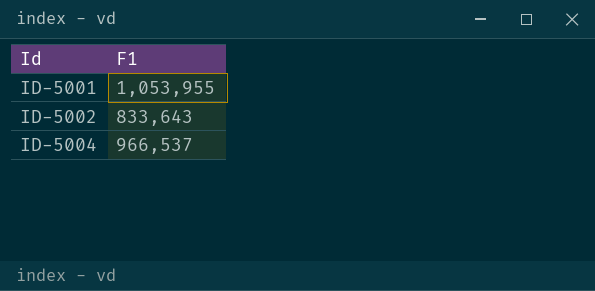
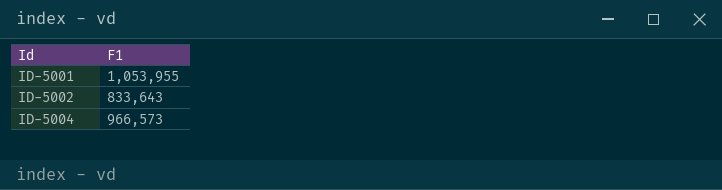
ID-5004 | F1: 966,537 -> 966,573

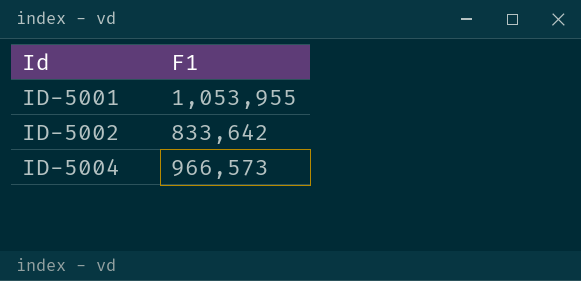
ID-5002 | F1: 833,643 -> 833,642

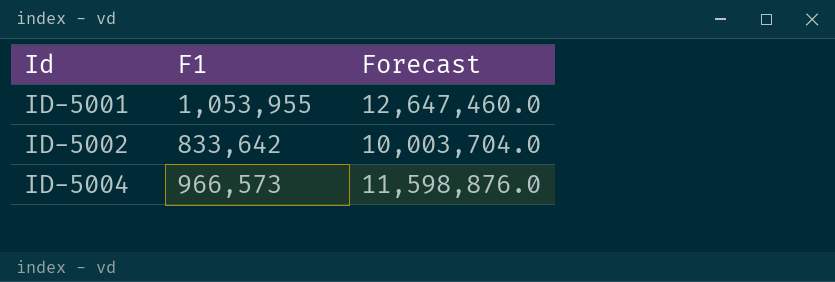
column Forecast | formula: none -> [F1] * 12

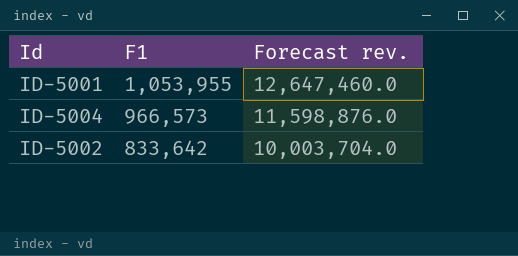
row order: Id ascending -> F1 descending
column name: Forecast -> Forecast rev.

